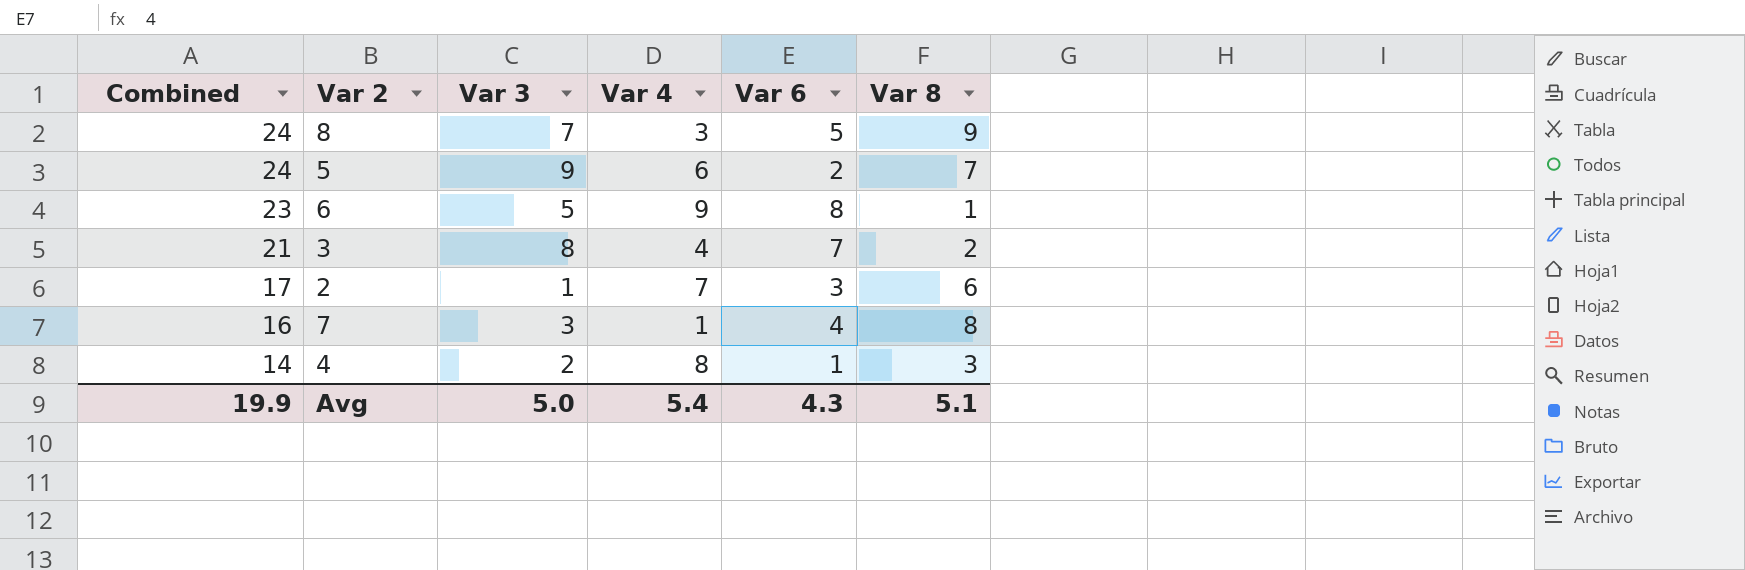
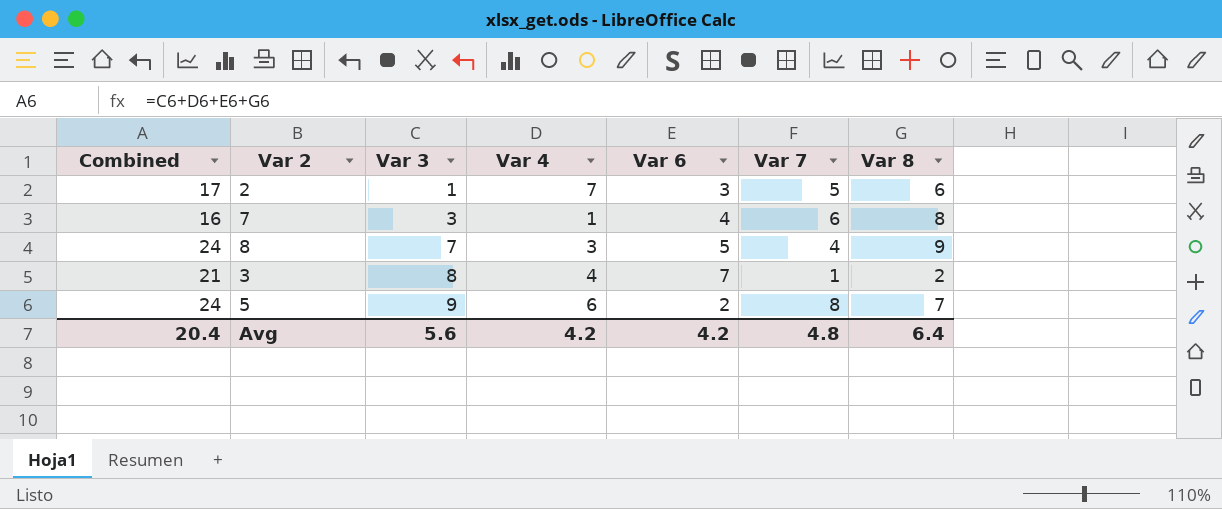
row order: Combined descending -> Var 3 ascending
column Var 7 | position: none -> 6
row 6: 23 | 5 | 9 | 8 | 1 -> none
row 4: 14 | 2 | 8 | 1 | 3 -> none
Avg | Combined: 19.9 -> 20.4
Avg | Var 3: 5.0 -> 5.6
Avg | Var 4: 5.4 -> 4.2
Avg | Var 6: 4.3 -> 4.2
Avg | Var 8: 5.1 -> 6.4

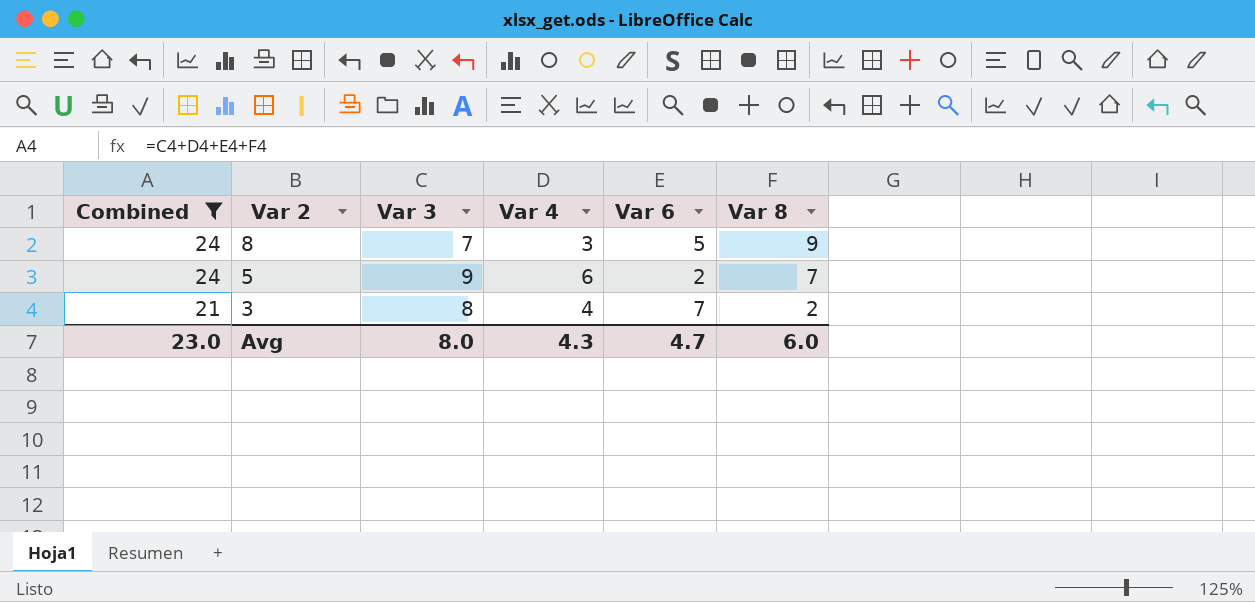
filter: none -> Combined >= 21
row order: Var 3 ascending -> Combined descending
column Var 7 | position: 6 -> none
Avg | Combined: 20.4 -> 23.0
Avg | Var 3: 5.6 -> 8.0
Avg | Var 4: 4.2 -> 4.3
Avg | Var 6: 4.2 -> 4.7
Avg | Var 8: 6.4 -> 6.0

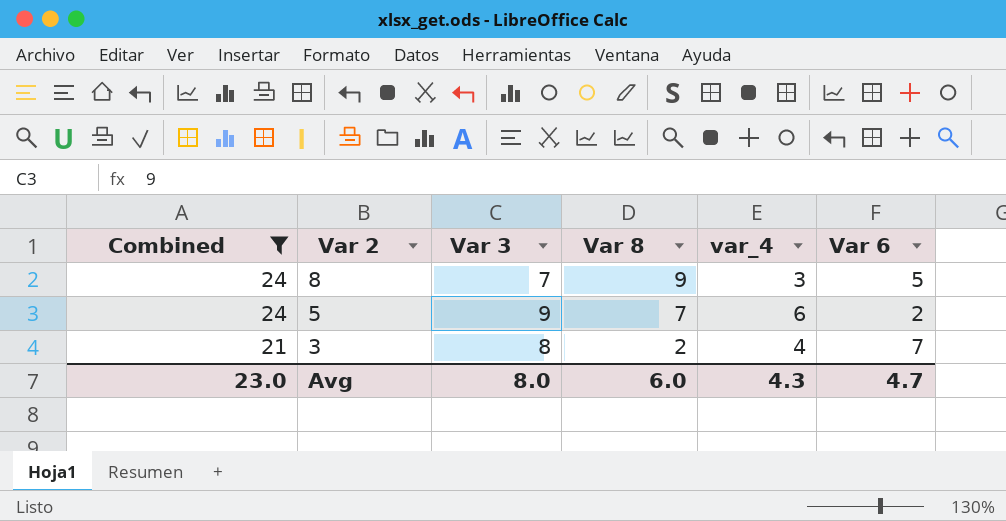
column Var 8 | position: 6 -> 4
column name: Var 4 -> var_4

